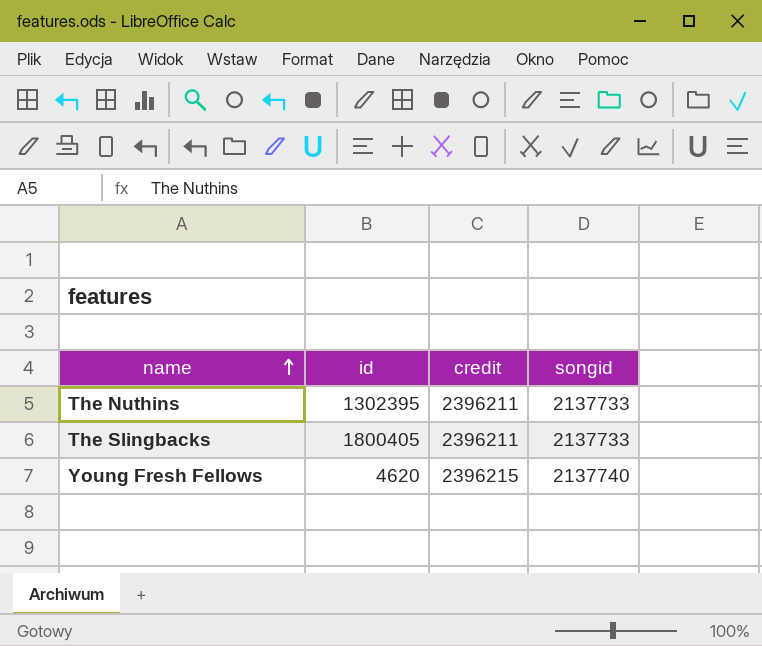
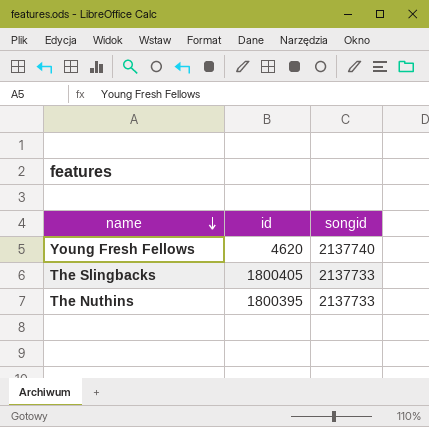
row order: name ascending -> name descending
column credit | position: 3 -> none
The Nuthins | id: 1302395 -> 1800395

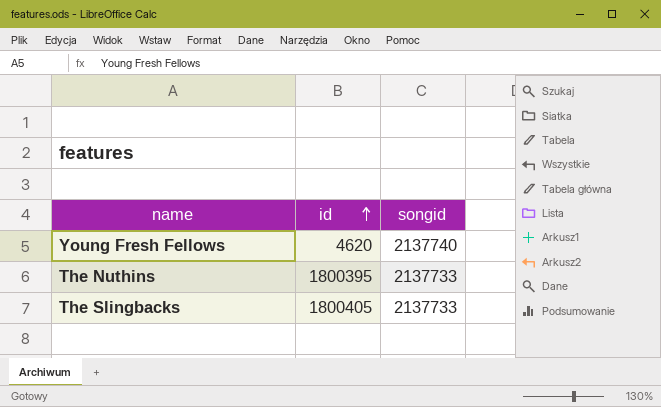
row order: name descending -> id ascending

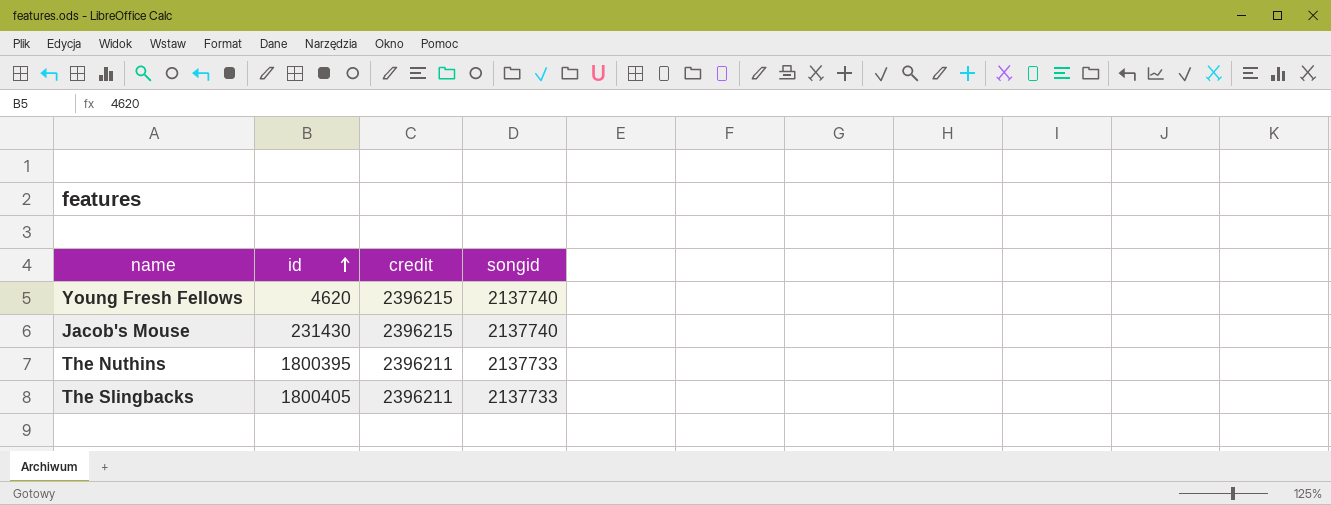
column credit | position: none -> 3
row Jacob's Mouse: none -> 231430 | 2396215 | 2137740

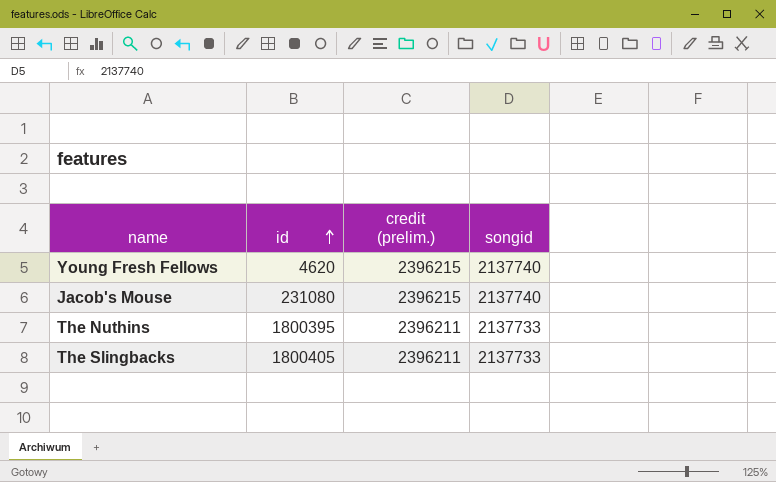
column name: credit -> credit (prelim.)
Jacob's Mouse | id: 231430 -> 231080

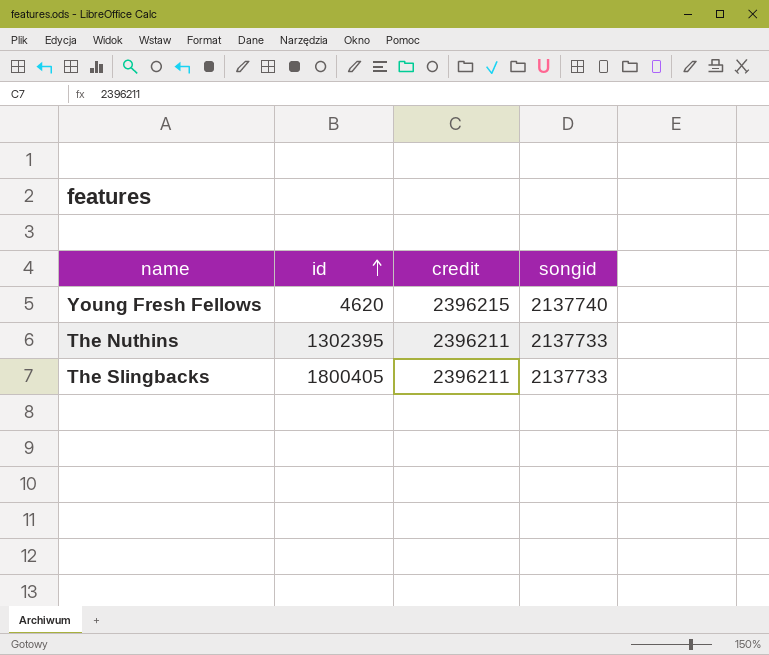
column name: credit (prelim.) -> credit
row Jacob's Mouse: 231080 | 2396215 | 2137740 -> none
The Nuthins | id: 1800395 -> 1302395

